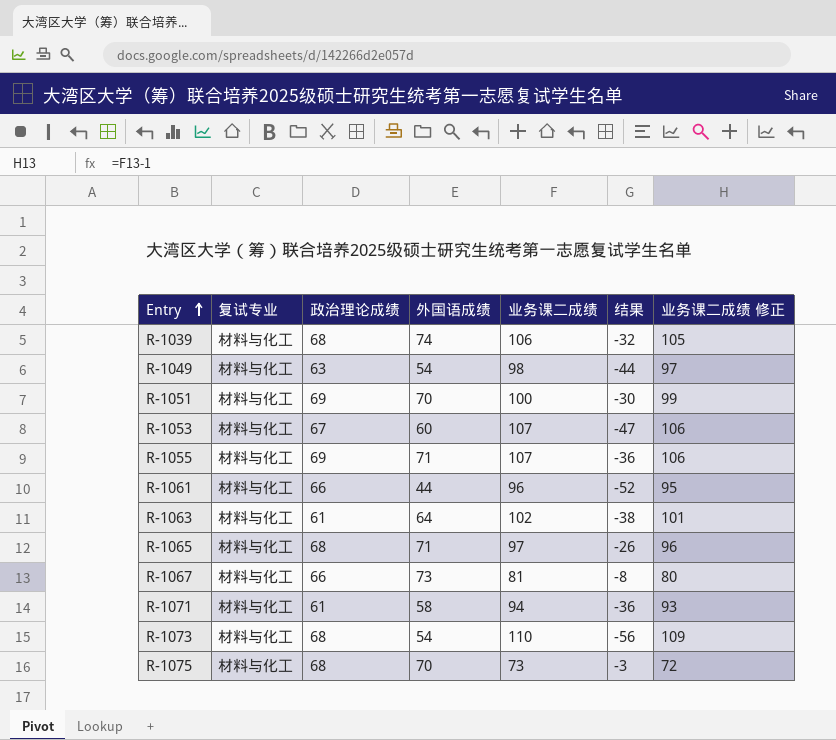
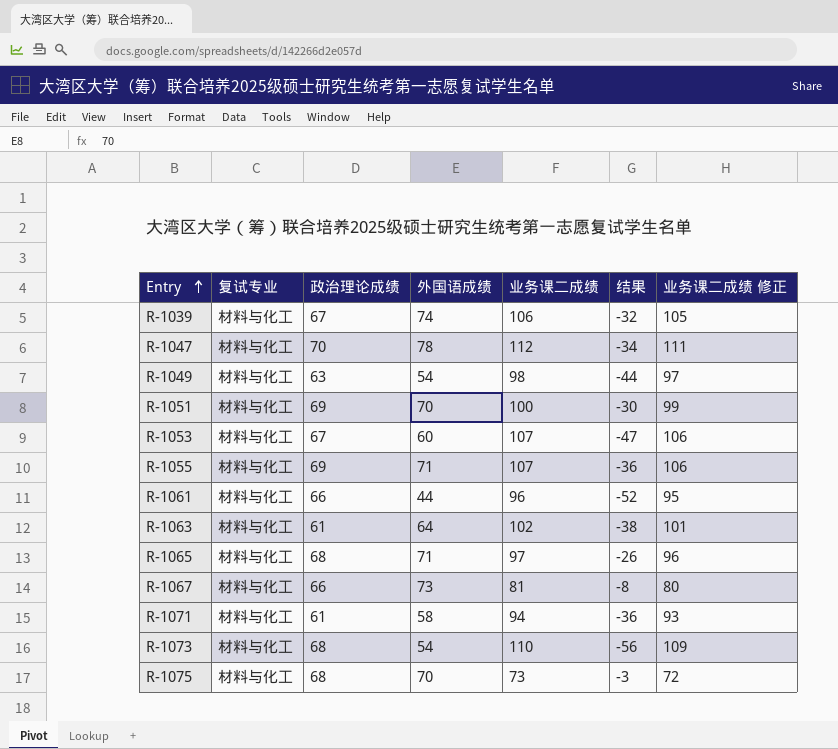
R-1039 | 政治理论成绩: 68 -> 67
row R-1047: none -> 材料与化工 | 70 | 78 | 112 | -34 | 111

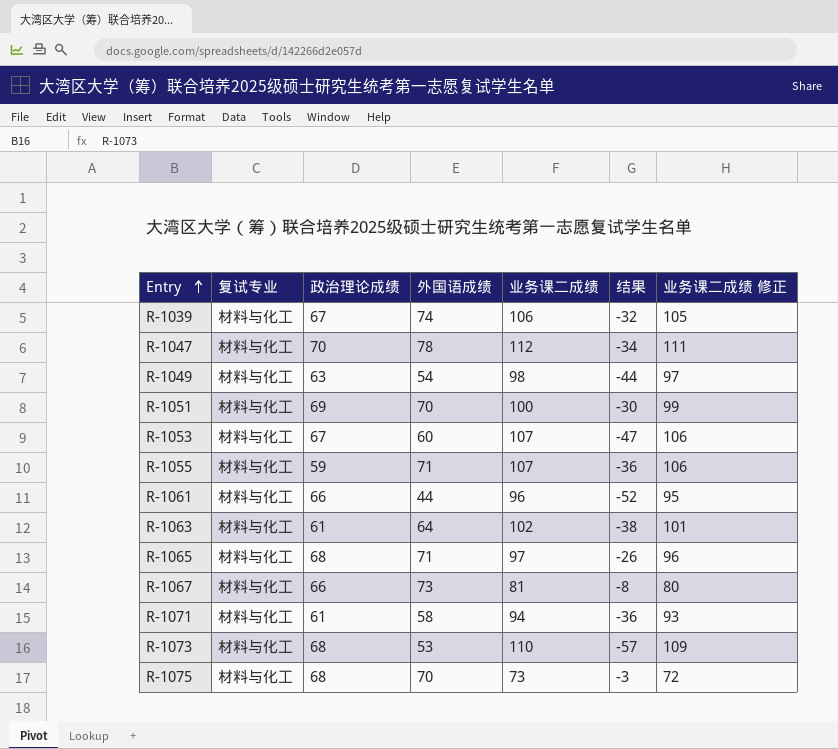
R-1055 | 政治理论成绩: 69 -> 59
R-1073 | 外国语成绩: 54 -> 53
R-1073 | 结果: -56 -> -57

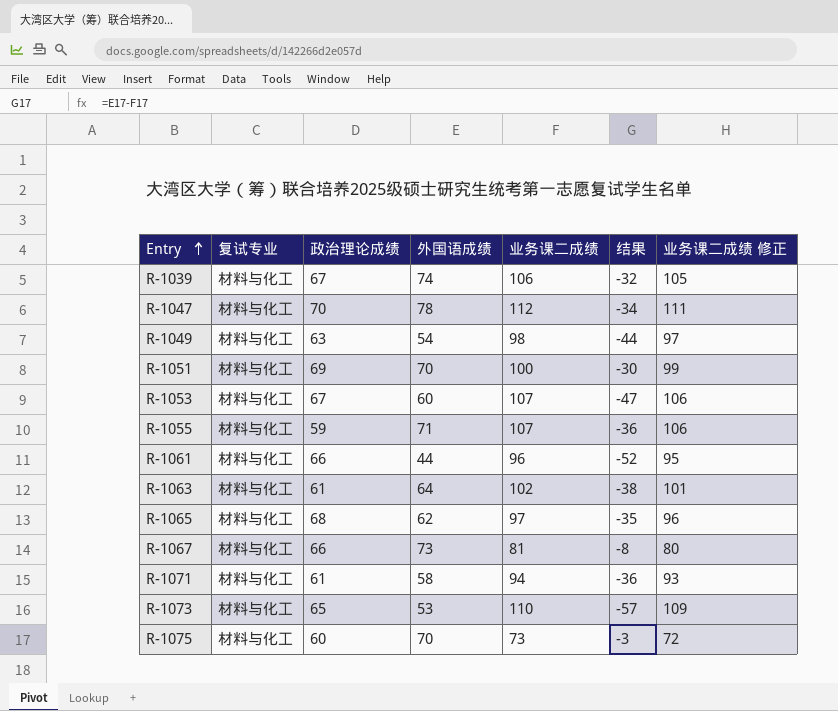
R-1065 | 外国语成绩: 71 -> 62
R-1065 | 结果: -26 -> -35
R-1073 | 政治理论成绩: 68 -> 65
R-1075 | 政治理论成绩: 68 -> 60

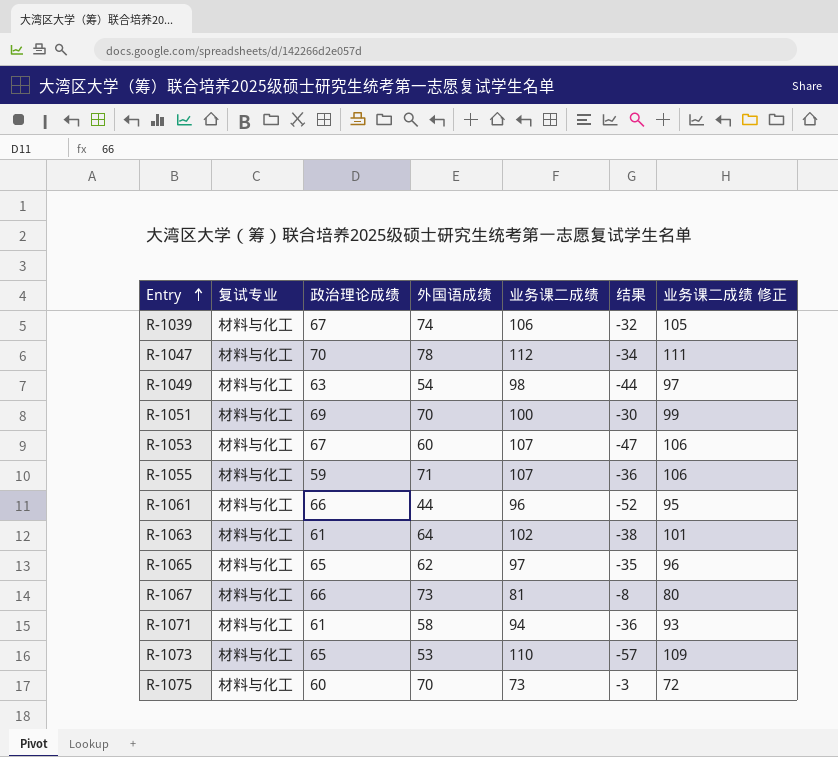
R-1065 | 政治理论成绩: 68 -> 65

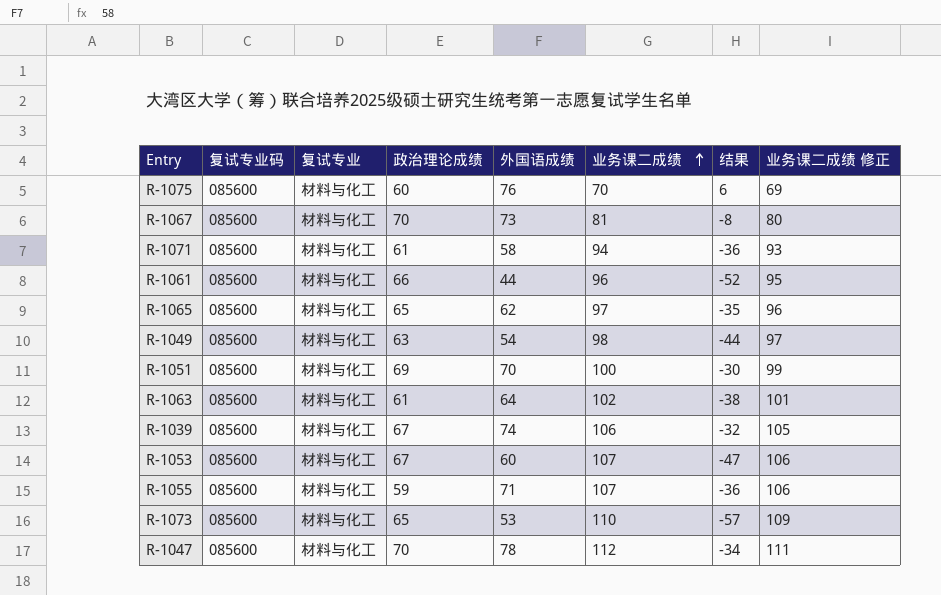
row order: Entry ascending -> 业务课二成绩 ascending
column 复试专业码 | position: none -> 2
R-1075 | 外国语成绩: 70 -> 76
R-1075 | 业务课二成绩: 73 -> 70
R-1075 | 结果: -3 -> 6
R-1075 | 业务课二成绩 修正: 72 -> 69
R-1067 | 政治理论成绩: 66 -> 70

